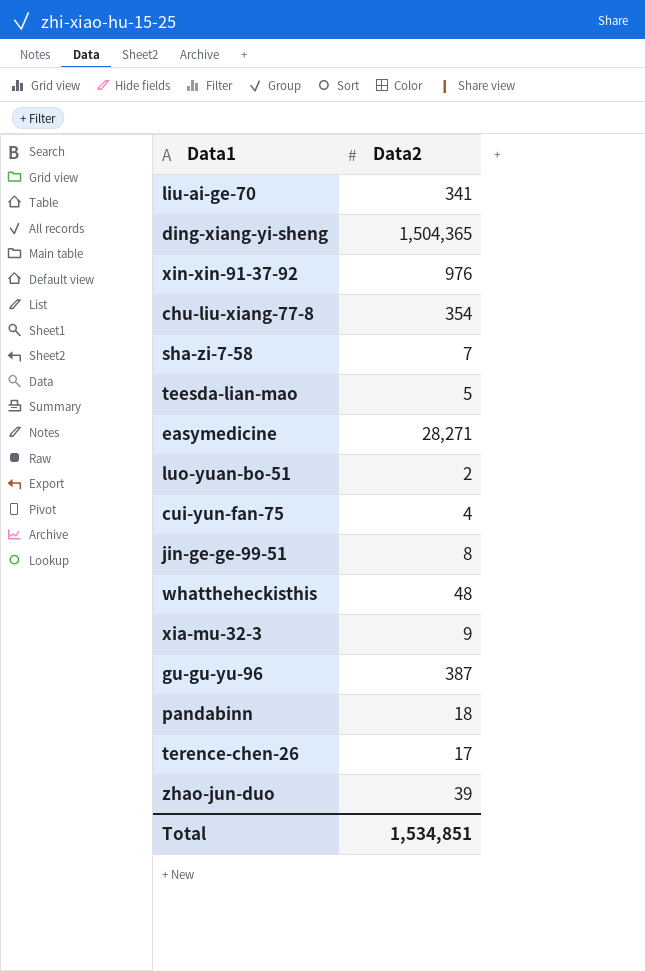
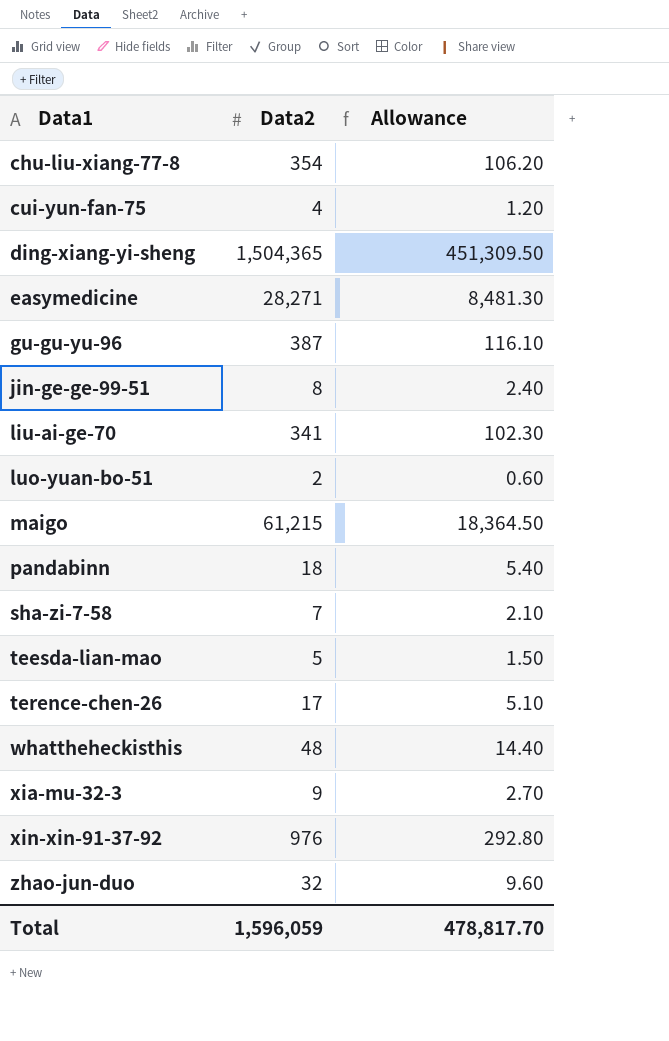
row order: none -> Data1 ascending
column Allowance | formula: none -> [Data2] * 0.3
row maigo: none -> 61,215 | 18,364.50
zhao-jun-duo | Data2: 39 -> 32
Total | Data2: 1,534,851 -> 1,596,059

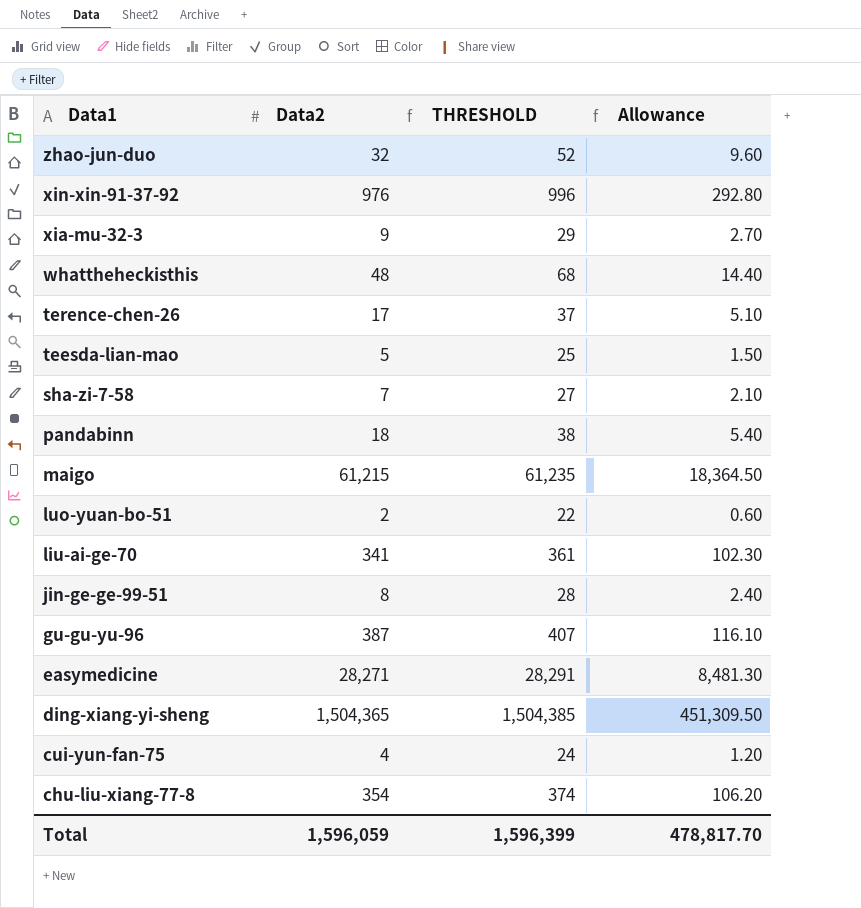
row order: Data1 ascending -> Data1 descending
column THRESHOLD | formula: none -> [Data2] + 20

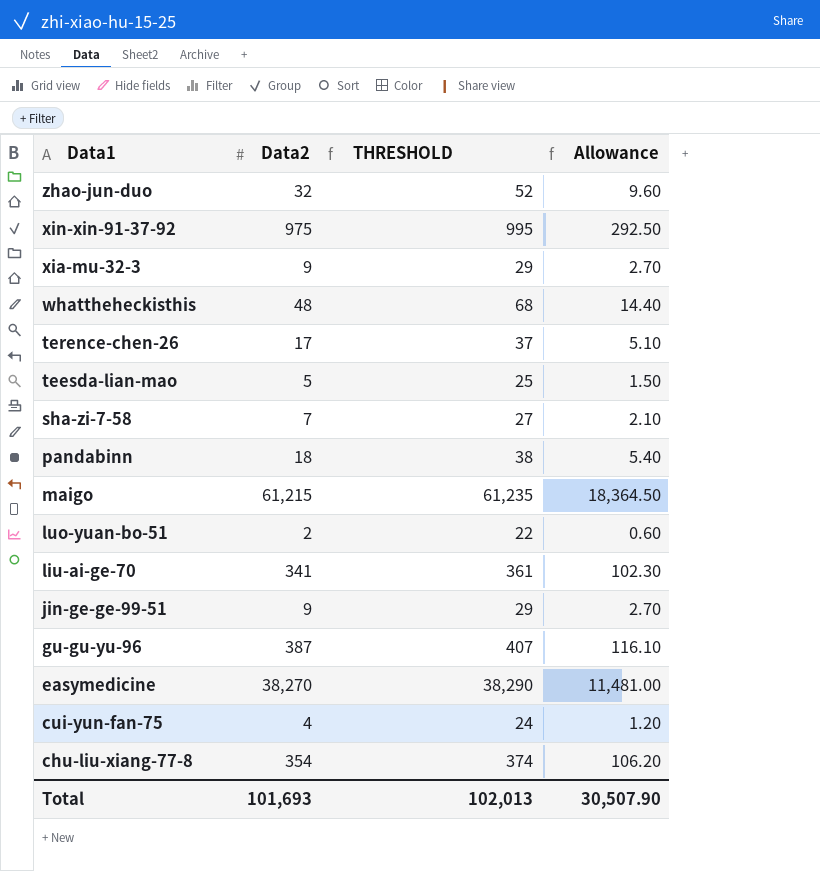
row ding-xiang-yi-sheng: 1,504,365 | 1,504,385 | 451,309.50 -> none
xin-xin-91-37-92 | Data2: 976 -> 975
xin-xin-91-37-92 | THRESHOLD: 996 -> 995
xin-xin-91-37-92 | Allowance: 292.80 -> 292.50
jin-ge-ge-99-51 | Data2: 8 -> 9
jin-ge-ge-99-51 | THRESHOLD: 28 -> 29
jin-ge-ge-99-51 | Allowance: 2.40 -> 2.70
easymedicine | Data2: 28,271 -> 38,270
easymedicine | THRESHOLD: 28,291 -> 38,290
easymedicine | Allowance: 8,481.30 -> 11,481.00
Total | Data2: 1,596,059 -> 101,693
Total | THRESHOLD: 1,596,399 -> 102,013
Total | Allowance: 478,817.70 -> 30,507.90

